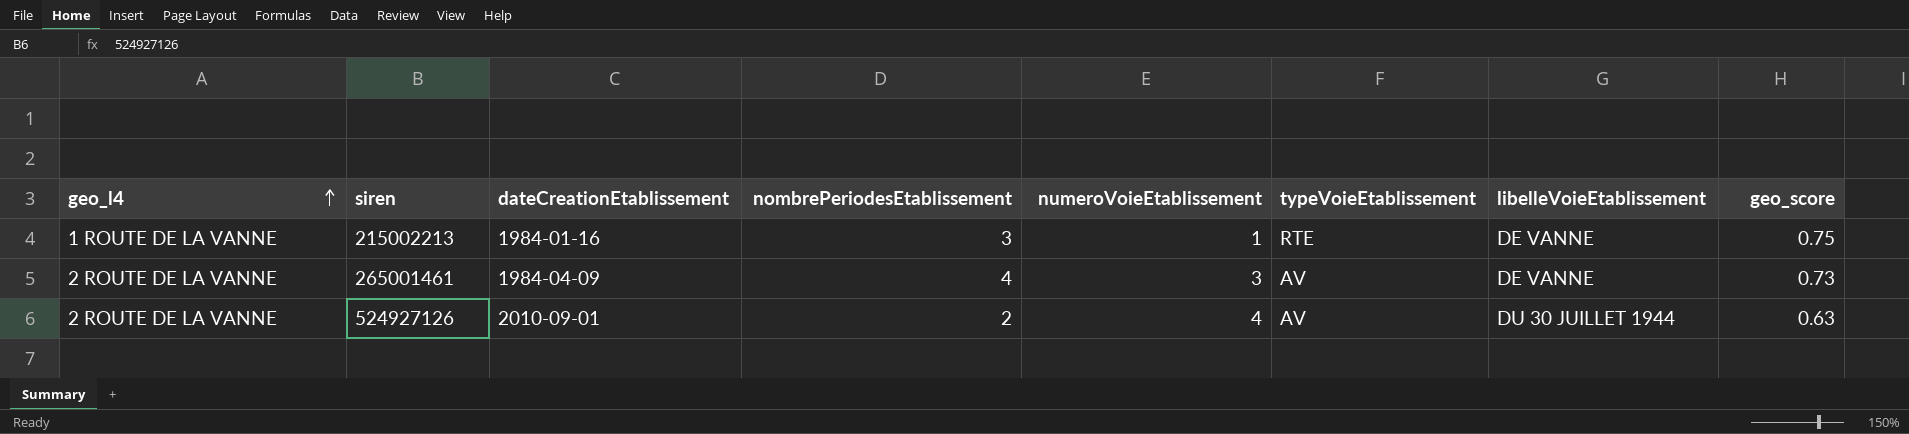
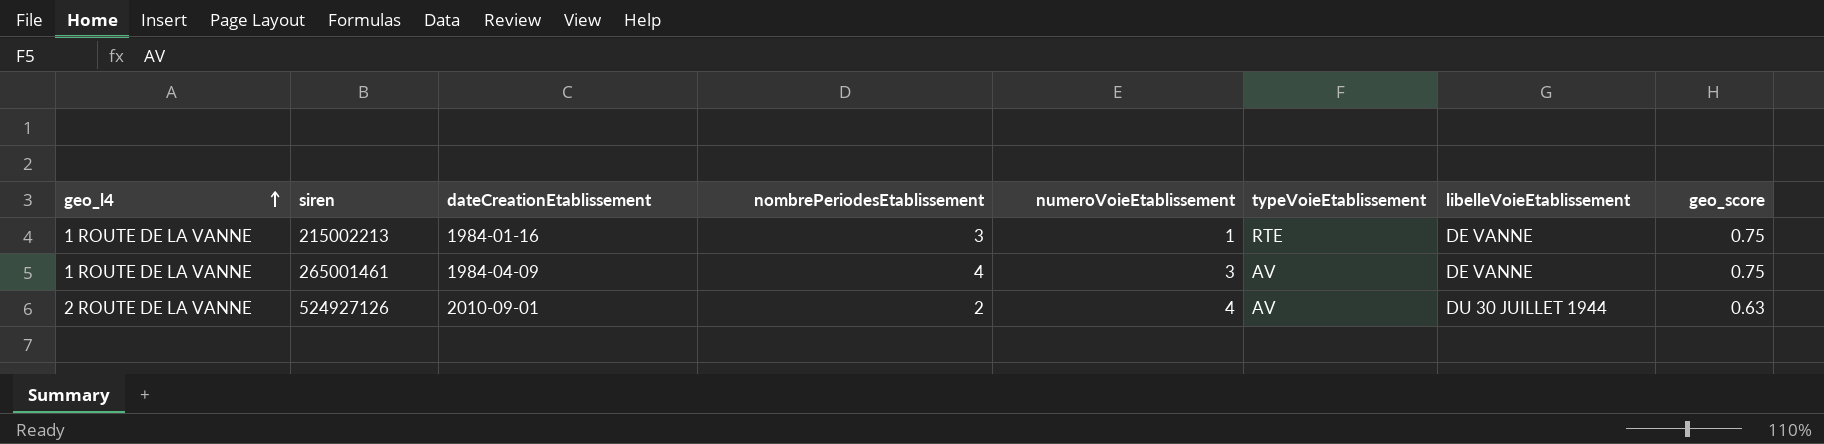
265001461 | geo_l4: 2 ROUTE DE LA VANNE -> 1 ROUTE DE LA VANNE
265001461 | geo_score: 0.73 -> 0.75

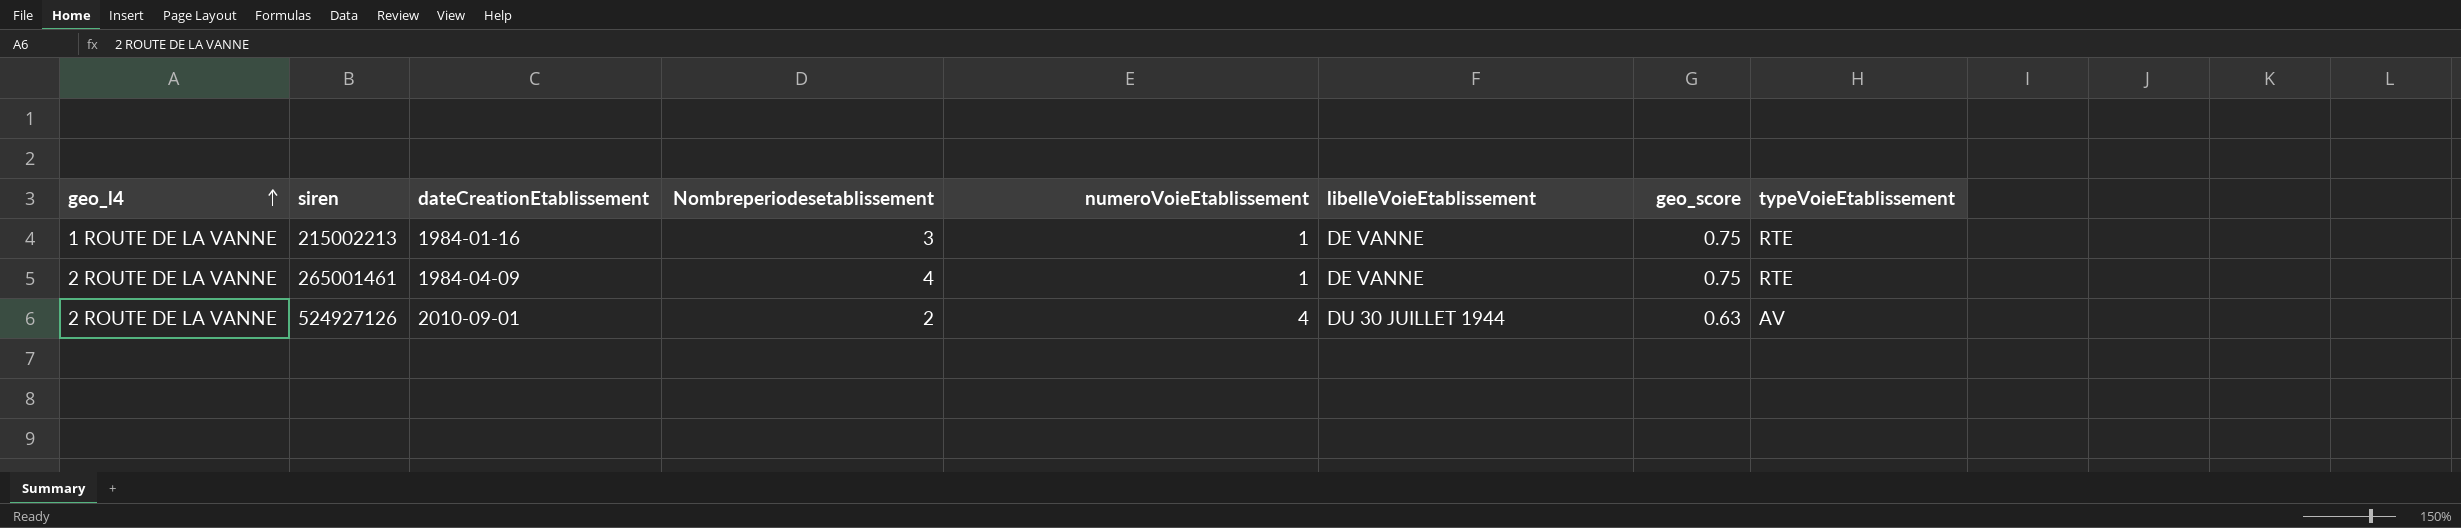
column name: nombrePeriodesEtablissement -> Nombreperiodesetablissement
column typeVoieEtablissement | position: 6 -> 8
265001461 | geo_l4: 1 ROUTE DE LA VANNE -> 2 ROUTE DE LA VANNE
265001461 | numeroVoieEtablissement: 3 -> 1
265001461 | typeVoieEtablissement: AV -> RTE

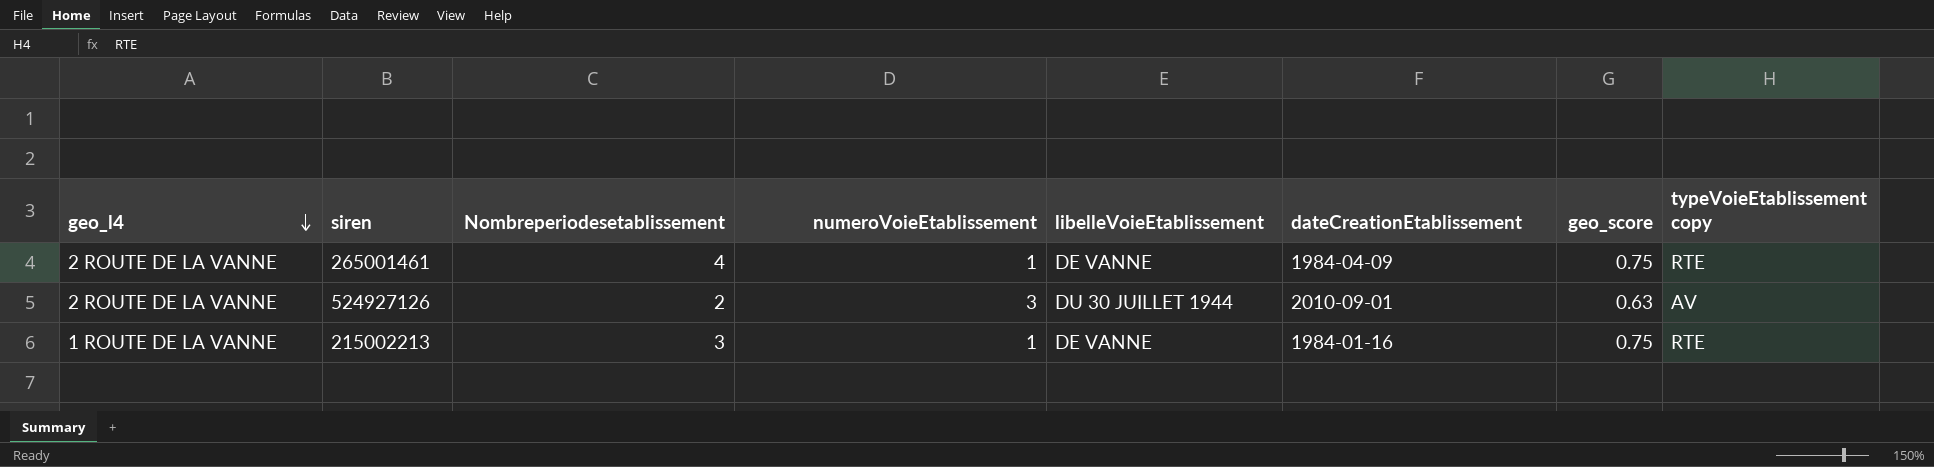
row order: geo_l4 ascending -> geo_l4 descending
column dateCreationEtablissement | position: 3 -> 6
column name: typeVoieEtablissement -> typeVoieEtablissement copy
524927126 | numeroVoieEtablissement: 4 -> 3

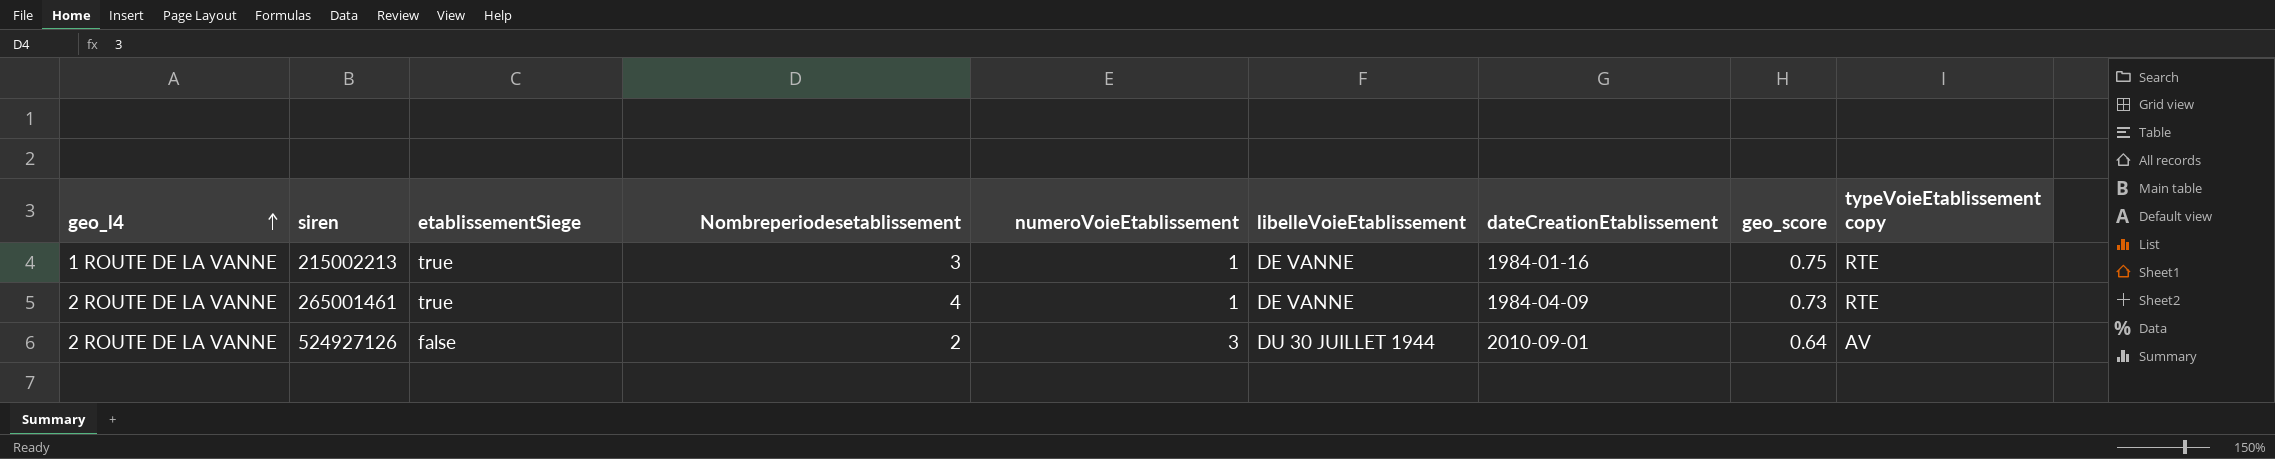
row order: geo_l4 descending -> geo_l4 ascending
column etablissementSiege | position: none -> 3
265001461 | geo_score: 0.75 -> 0.73
524927126 | geo_score: 0.63 -> 0.64

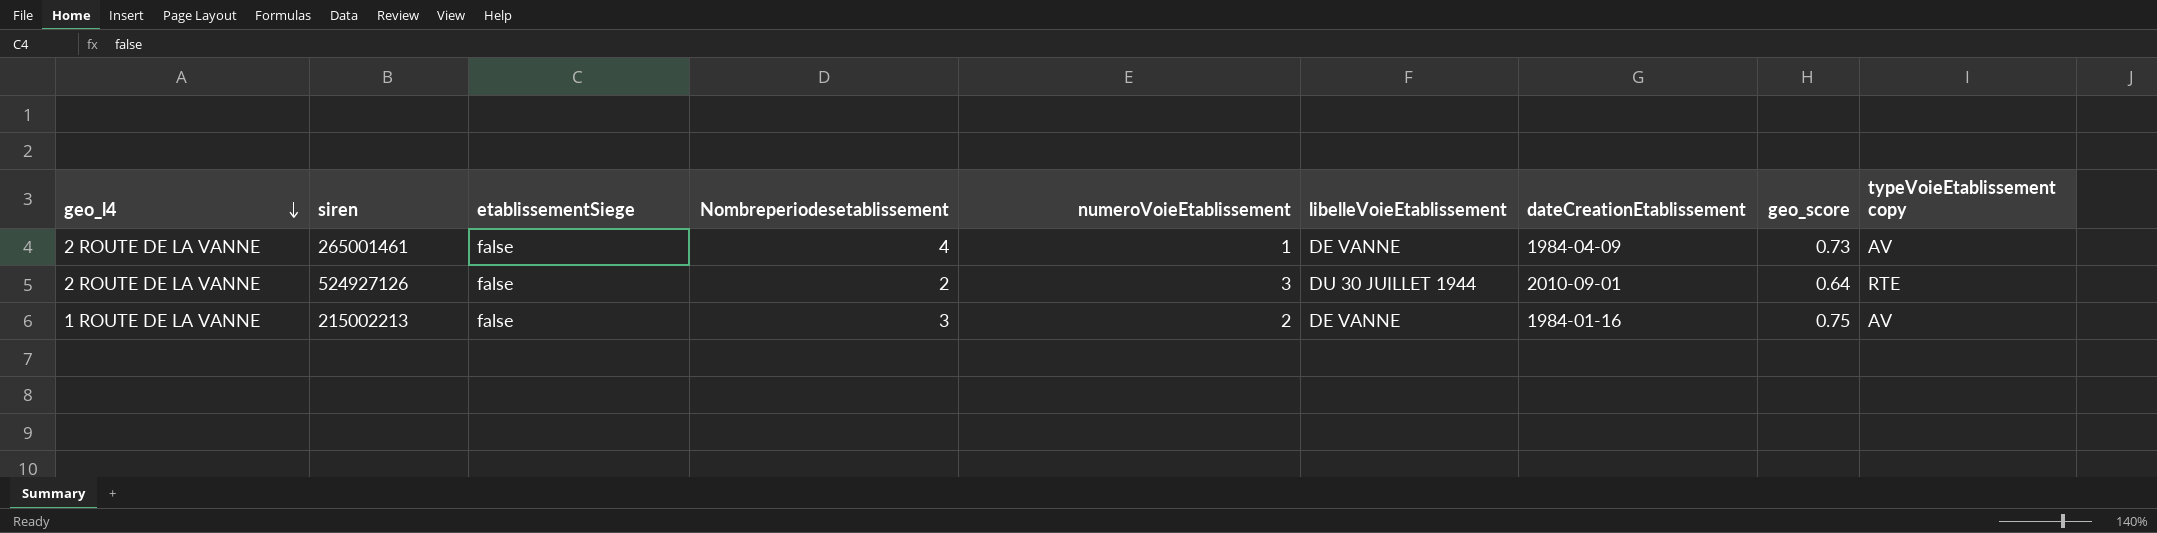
row order: geo_l4 ascending -> geo_l4 descending
265001461 | etablissementSiege: true -> false
265001461 | typeVoieEtablissement copy: RTE -> AV
524927126 | typeVoieEtablissement copy: AV -> RTE
215002213 | etablissementSiege: true -> false
215002213 | numeroVoieEtablissement: 1 -> 2
215002213 | typeVoieEtablissement copy: RTE -> AV

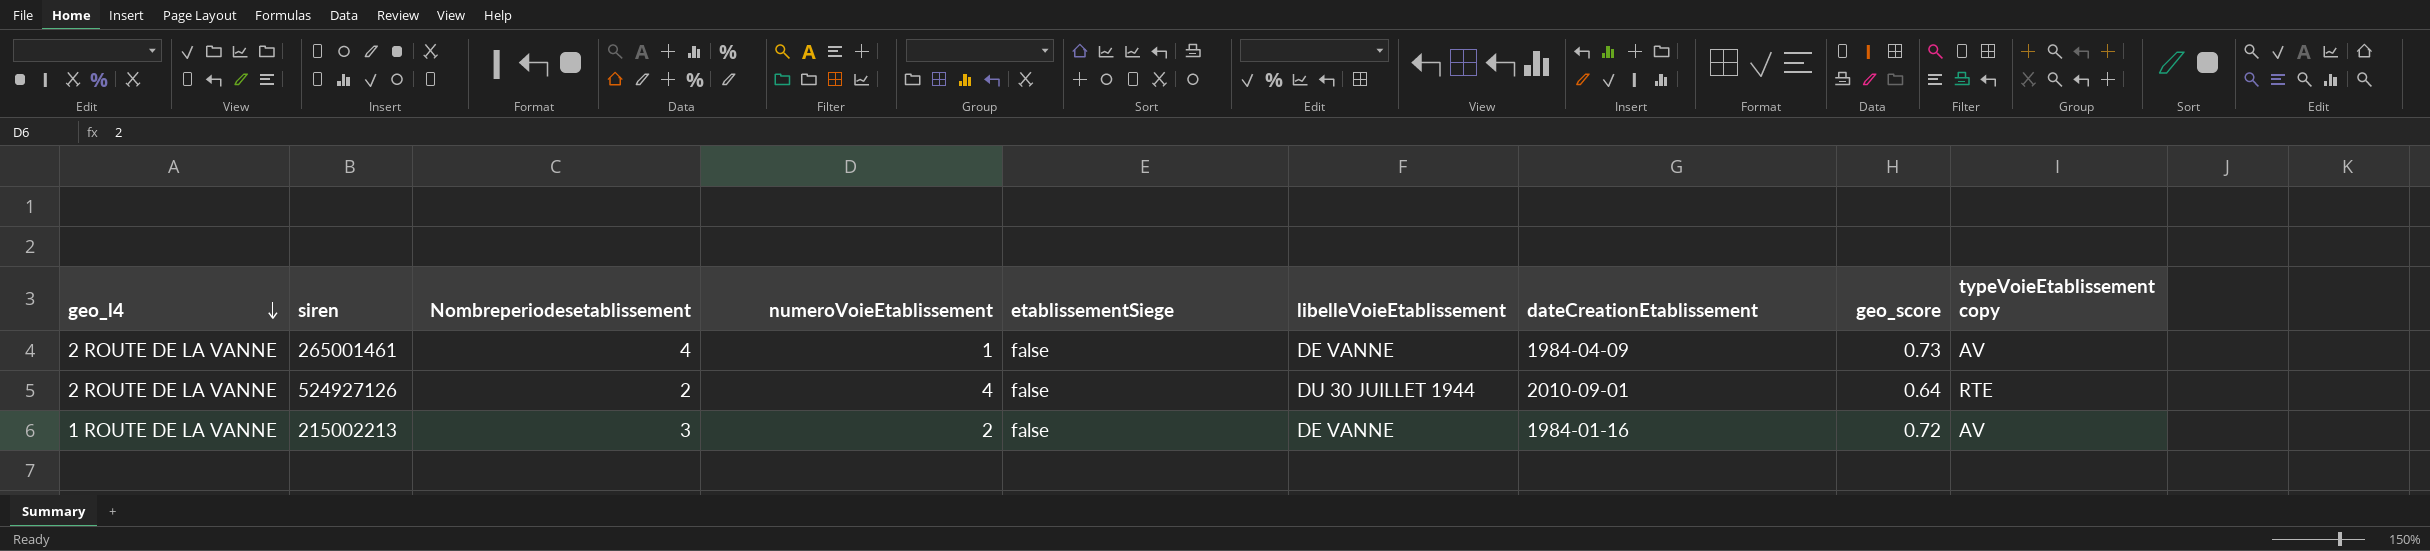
column etablissementSiege | position: 3 -> 5
524927126 | numeroVoieEtablissement: 3 -> 4
215002213 | geo_score: 0.75 -> 0.72

